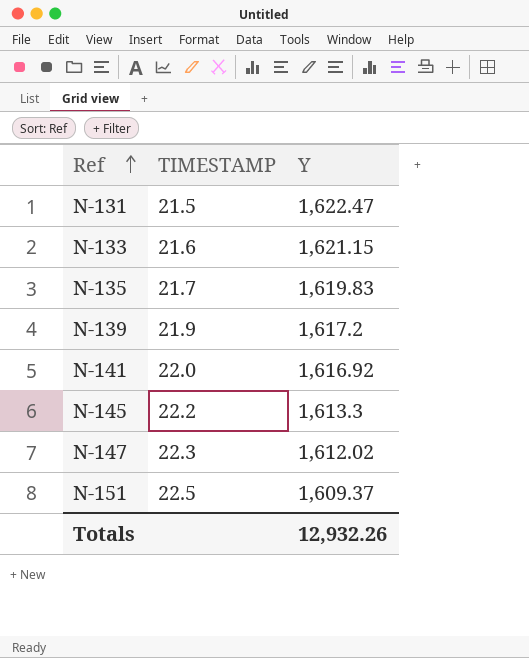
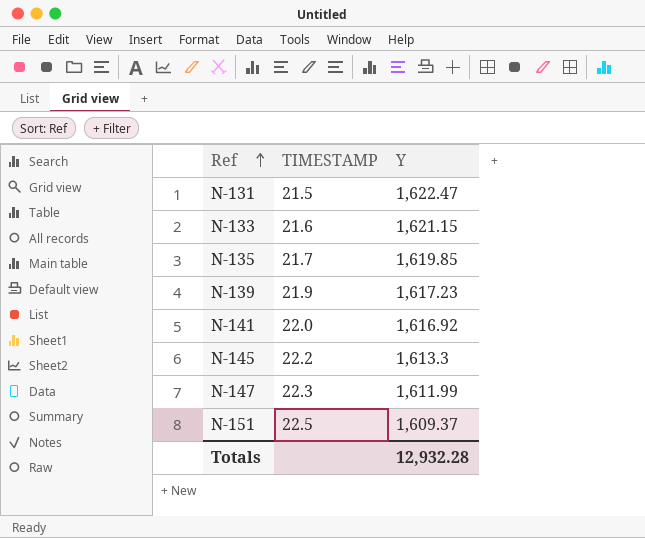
N-135 | Y: 1,619.83 -> 1,619.85
N-139 | Y: 1,617.2 -> 1,617.23
N-147 | Y: 1,612.02 -> 1,611.99
Totals | Y: 12,932.26 -> 12,932.28

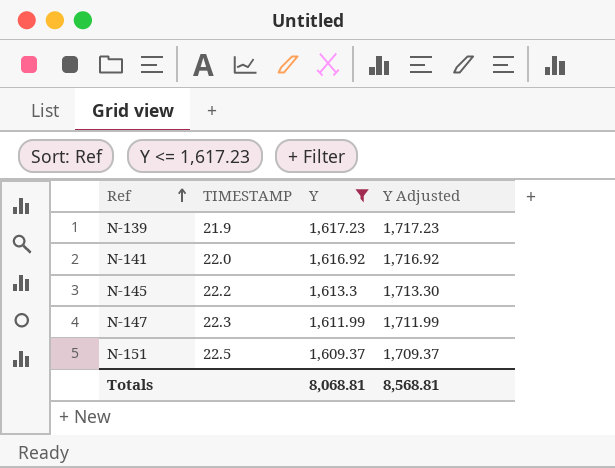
filter: none -> Y <= 1,617.23
column Y Adjusted | formula: none -> [Y] + 100
Totals | Y: 12,932.28 -> 8,068.81

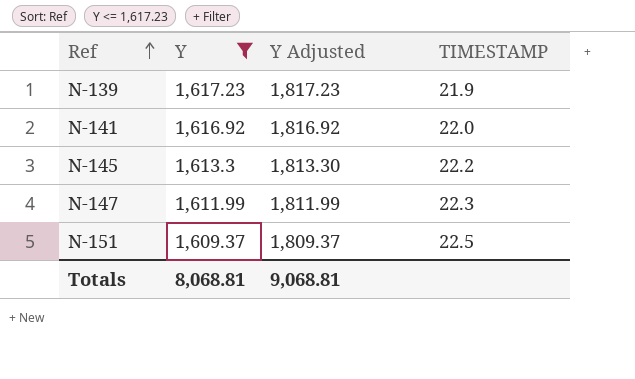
column Y Adjusted | formula: [Y] + 100 -> [Y] + 200
column TIMESTAMP | position: 2 -> 4
Totals | Y Adjusted: 8,568.81 -> 9,068.81

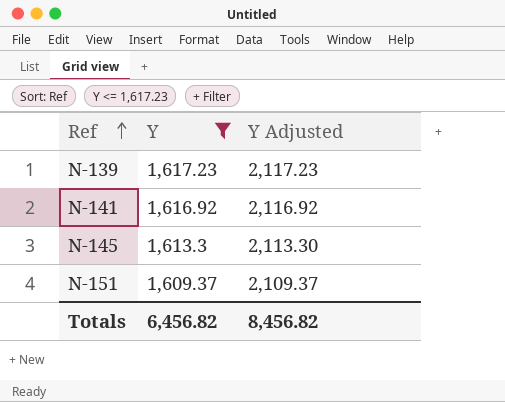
column TIMESTAMP | position: 4 -> none
column Y Adjusted | formula: [Y] + 200 -> [Y] + 500
row N-147: 1,611.99 | 1,811.99 | 22.3 -> none
Totals | Y: 8,068.81 -> 6,456.82
Totals | Y Adjusted: 9,068.81 -> 8,456.82

